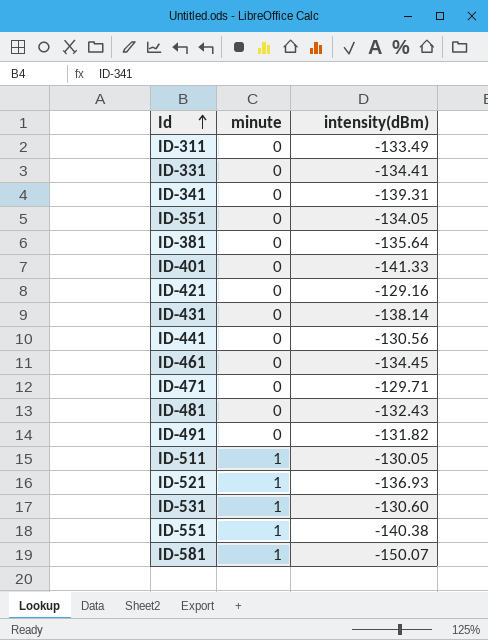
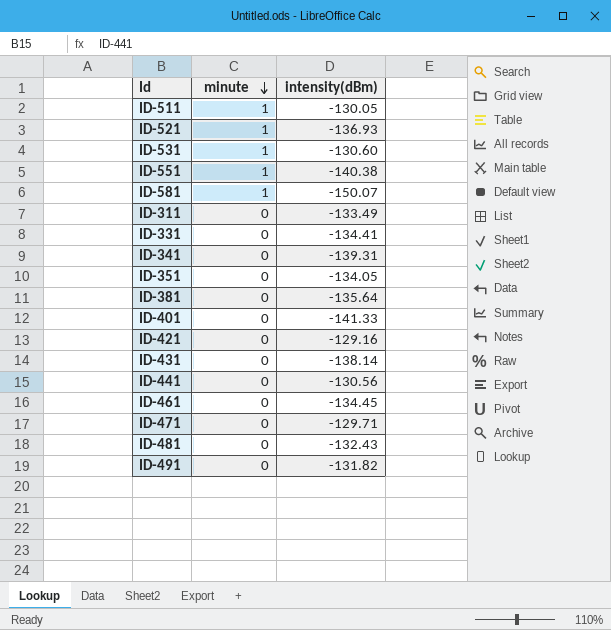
row order: Id ascending -> minute descending

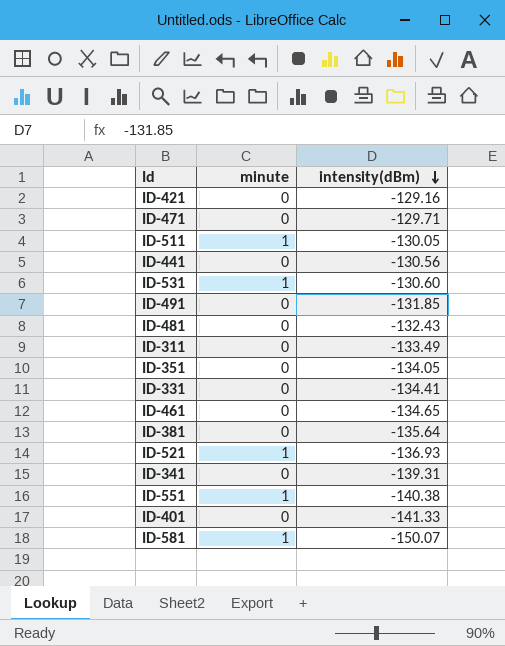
row order: minute descending -> intensity(dBm) descending
row ID-431: 0 | -138.14 -> none
ID-491 | intensity(dBm): -131.82 -> -131.85
ID-461 | intensity(dBm): -134.45 -> -134.65

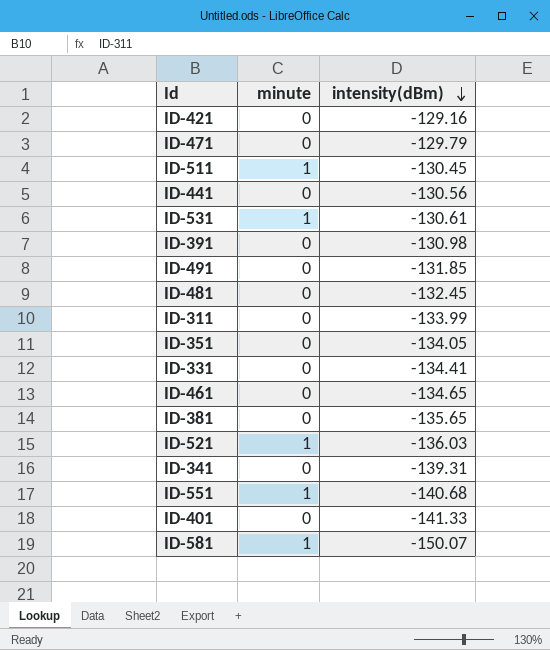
ID-471 | intensity(dBm): -129.71 -> -129.79
ID-511 | intensity(dBm): -130.05 -> -130.45
ID-531 | intensity(dBm): -130.60 -> -130.61
row ID-391: none -> 0 | -130.98
ID-481 | intensity(dBm): -132.43 -> -132.45
ID-311 | intensity(dBm): -133.49 -> -133.99
ID-381 | intensity(dBm): -135.64 -> -135.65
ID-521 | intensity(dBm): -136.93 -> -136.03
ID-551 | intensity(dBm): -140.38 -> -140.68

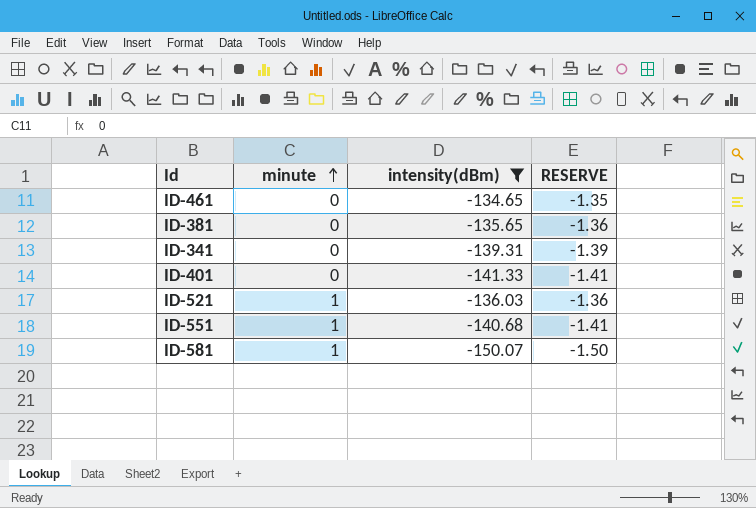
filter: none -> intensity(dBm) <= -134.65
row order: intensity(dBm) descending -> minute ascending
column RESERVE | formula: none -> [intensity(dBm)] * 0.01

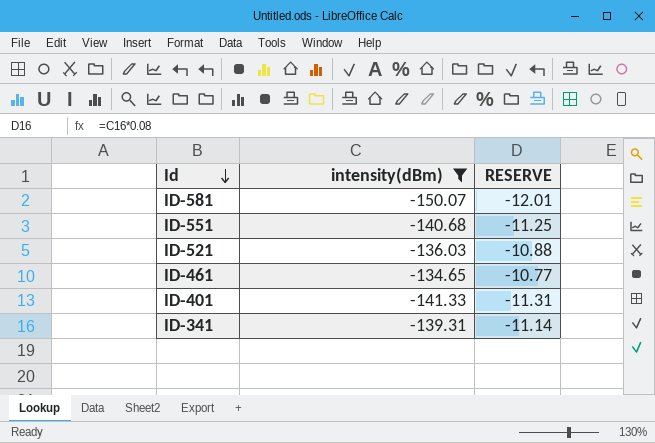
row order: minute ascending -> Id descending
column minute | position: 2 -> none
column RESERVE | formula: [intensity(dBm)] * 0.01 -> [intensity(dBm)] * 0.08
row ID-381: 0 | -135.65 | -1.36 -> none

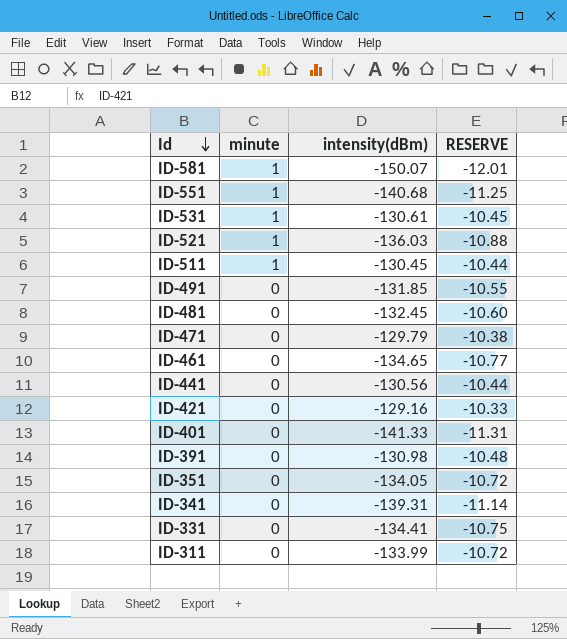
filter: intensity(dBm) <= -134.65 -> none
column minute | position: none -> 2

